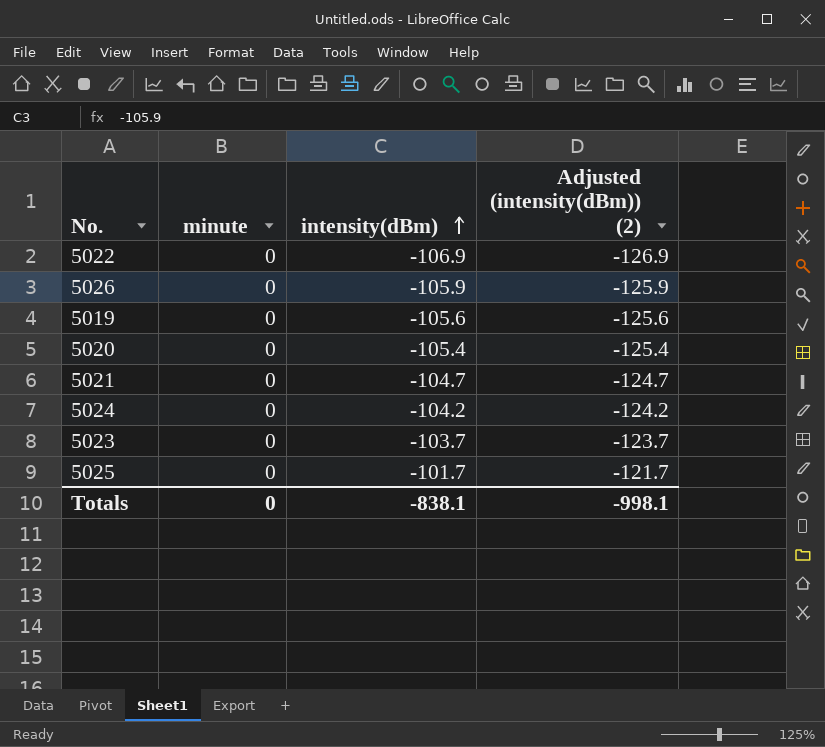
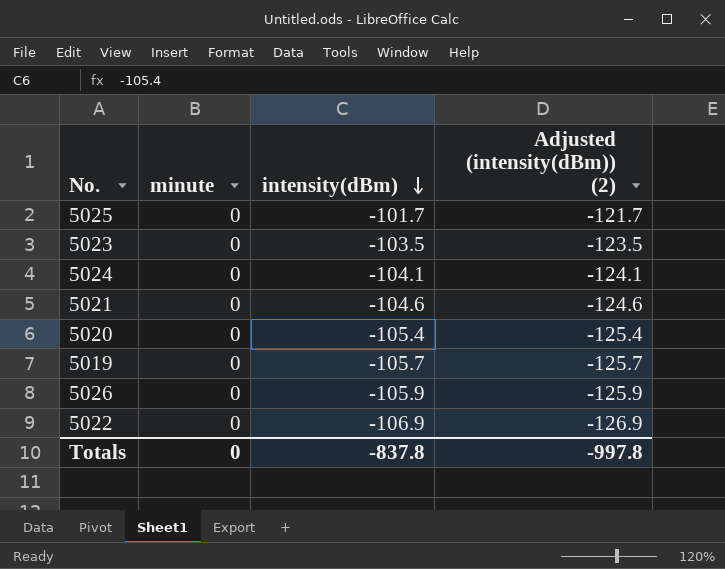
row order: intensity(dBm) ascending -> intensity(dBm) descending
5023 | intensity(dBm): -103.7 -> -103.5
5023 | Adjusted (intensity(dBm)) (2): -123.7 -> -123.5
5024 | intensity(dBm): -104.2 -> -104.1
5024 | Adjusted (intensity(dBm)) (2): -124.2 -> -124.1
5021 | intensity(dBm): -104.7 -> -104.6
5021 | Adjusted (intensity(dBm)) (2): -124.7 -> -124.6
5019 | intensity(dBm): -105.6 -> -105.7
5019 | Adjusted (intensity(dBm)) (2): -125.6 -> -125.7
Totals | intensity(dBm): -838.1 -> -837.8
Totals | Adjusted (intensity(dBm)) (2): -998.1 -> -997.8

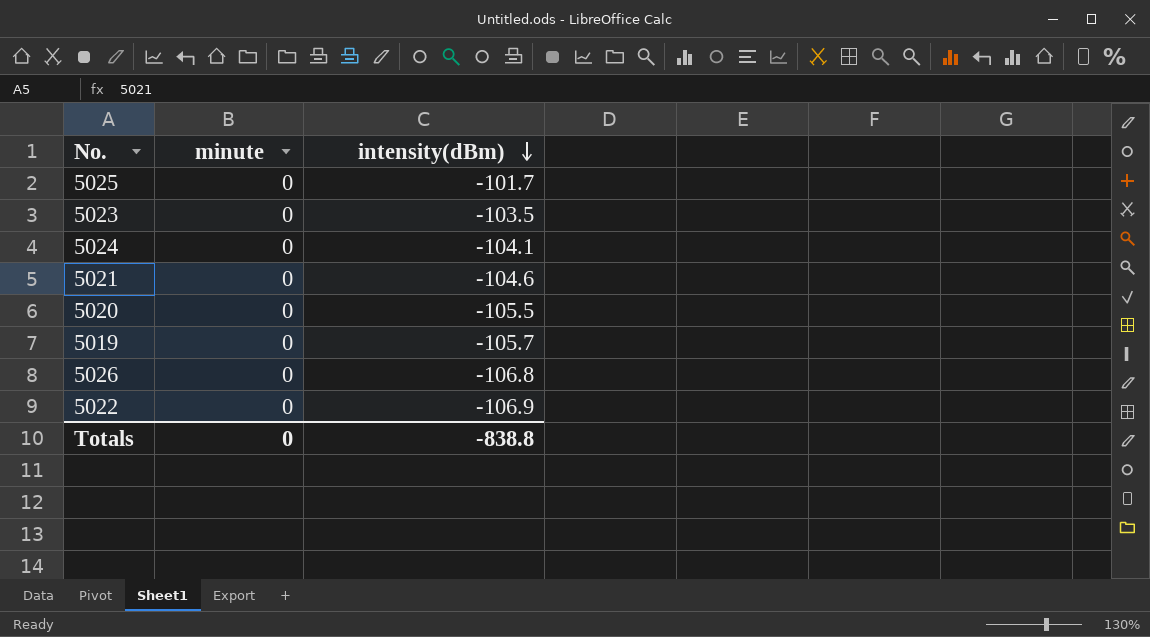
column Adjusted (intensity(dBm)) (2) | formula: [intensity(dBm)] - 20 -> none
5020 | intensity(dBm): -105.4 -> -105.5
5026 | intensity(dBm): -105.9 -> -106.8
Totals | intensity(dBm): -837.8 -> -838.8

